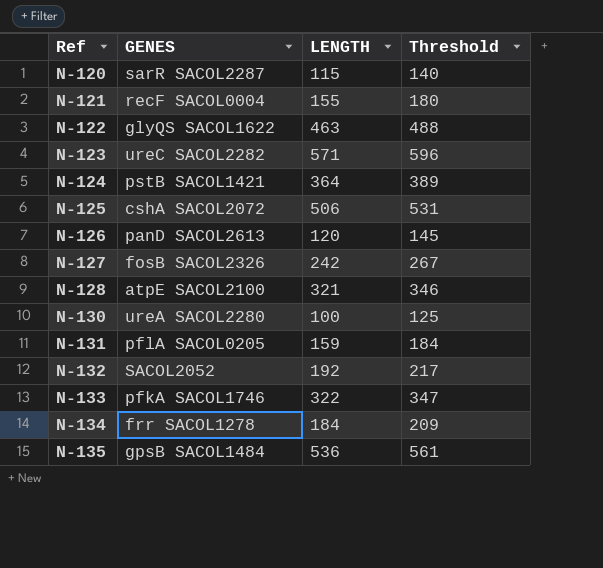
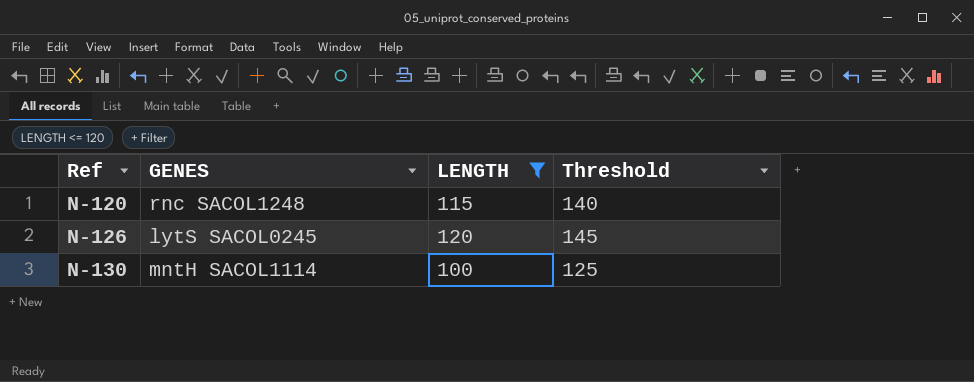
filter: none -> LENGTH <= 120
N-120 | GENES: sarR SACOL2287 -> rnc SACOL1248
N-126 | GENES: panD SACOL2613 -> lytS SACOL0245
N-130 | GENES: ureA SACOL2280 -> mntH SACOL1114

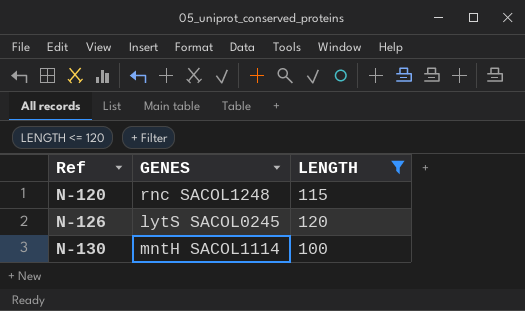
column Threshold | formula: [LENGTH] + 25 -> none

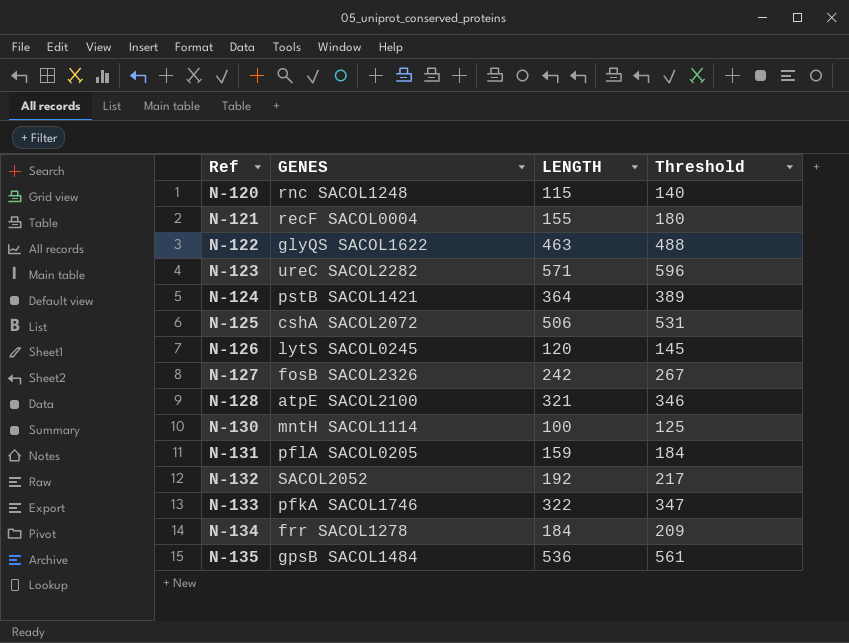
filter: LENGTH <= 120 -> none
column Threshold | formula: none -> [LENGTH] + 25

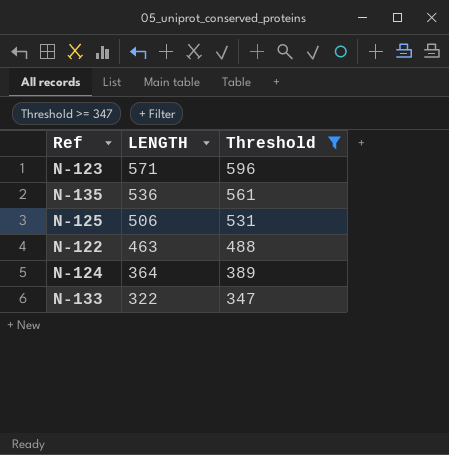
filter: none -> Threshold >= 347
row order: Ref ascending -> LENGTH descending
column GENES | position: 2 -> none

